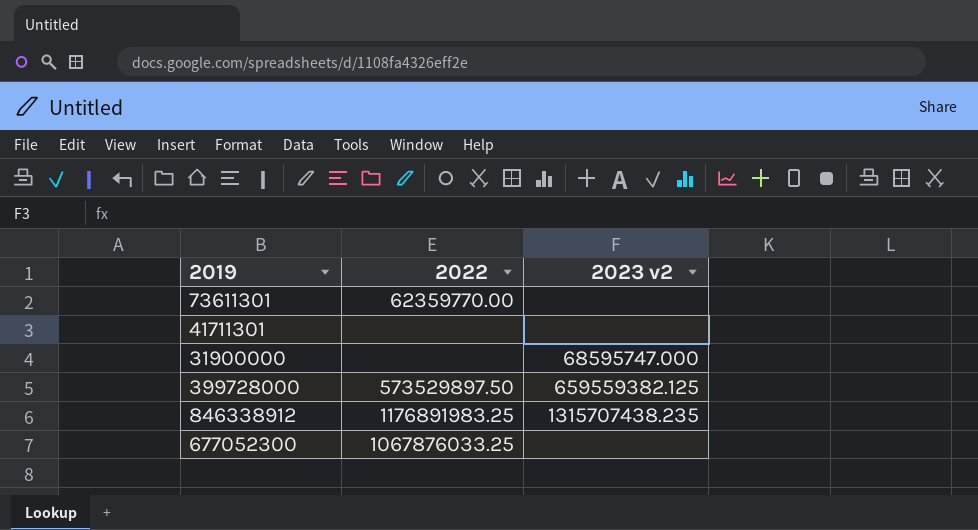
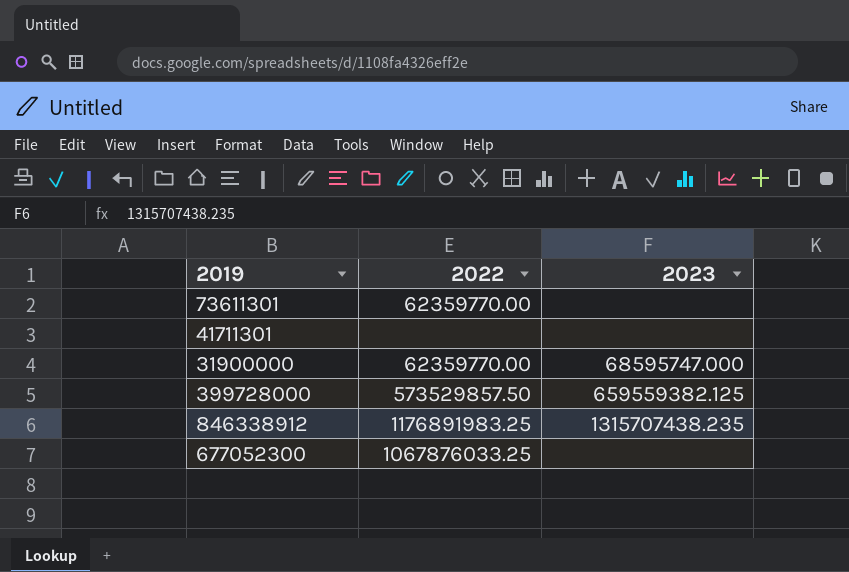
column name: 2023 v2 -> 2023
31900000 | 2022: none -> 62359770.00
399728000 | 2022: 573529897.50 -> 573529857.50

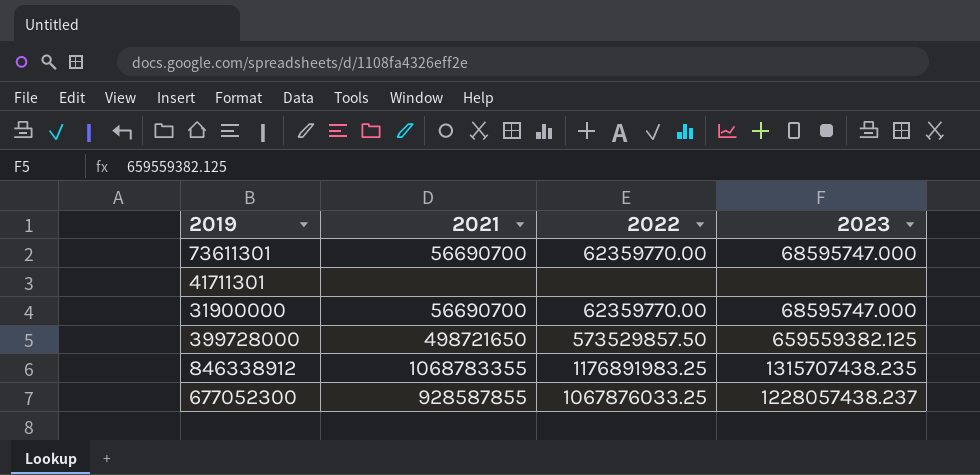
column 2021 | position: none -> 2
73611301 | 2023: none -> 68595747.000
677052300 | 2023: none -> 1228057438.237

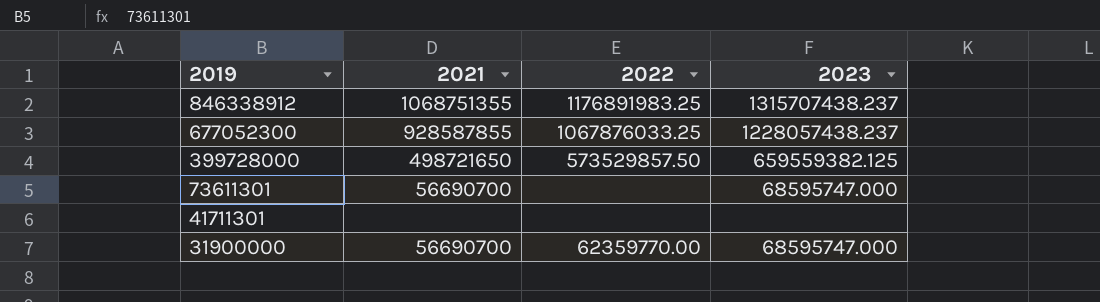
row order: none -> 2019 descending
846338912 | 2021: 1068783355 -> 1068751355
846338912 | 2023: 1315707438.235 -> 1315707438.237
73611301 | 2022: 62359770.00 -> none

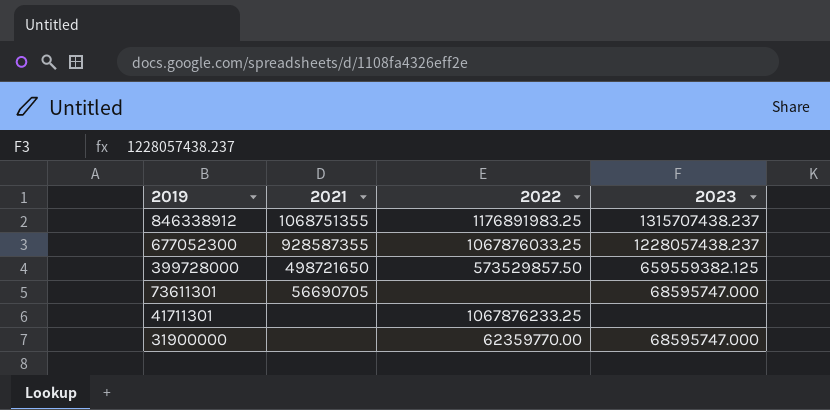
677052300 | 2021: 928587855 -> 928587355
73611301 | 2021: 56690700 -> 56690705
41711301 | 2022: none -> 1067876233.25
31900000 | 2021: 56690700 -> none

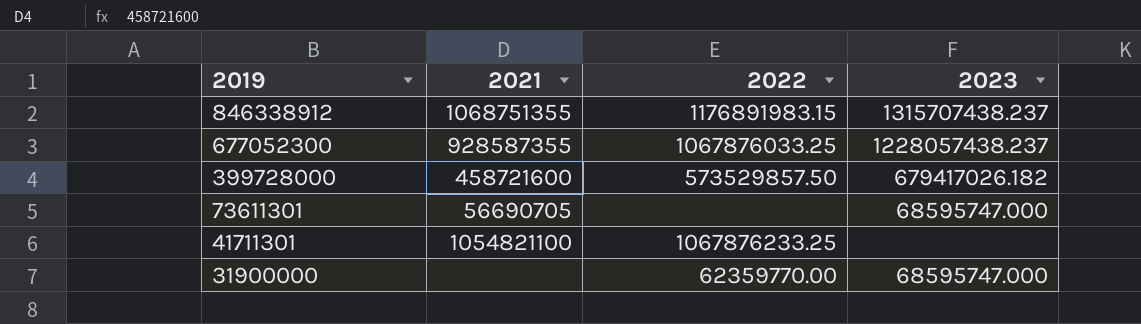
846338912 | 2022: 1176891983.25 -> 1176891983.15
399728000 | 2021: 498721650 -> 458721600
399728000 | 2023: 659559382.125 -> 679417026.182
41711301 | 2021: none -> 1054821100

